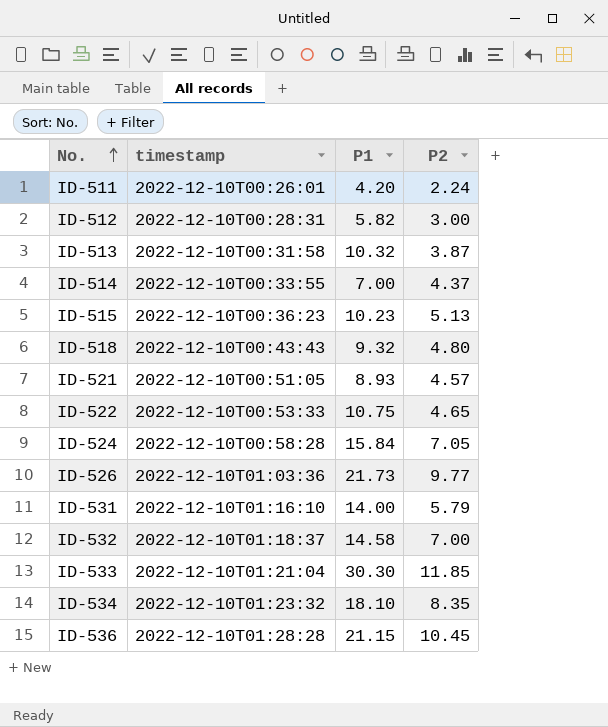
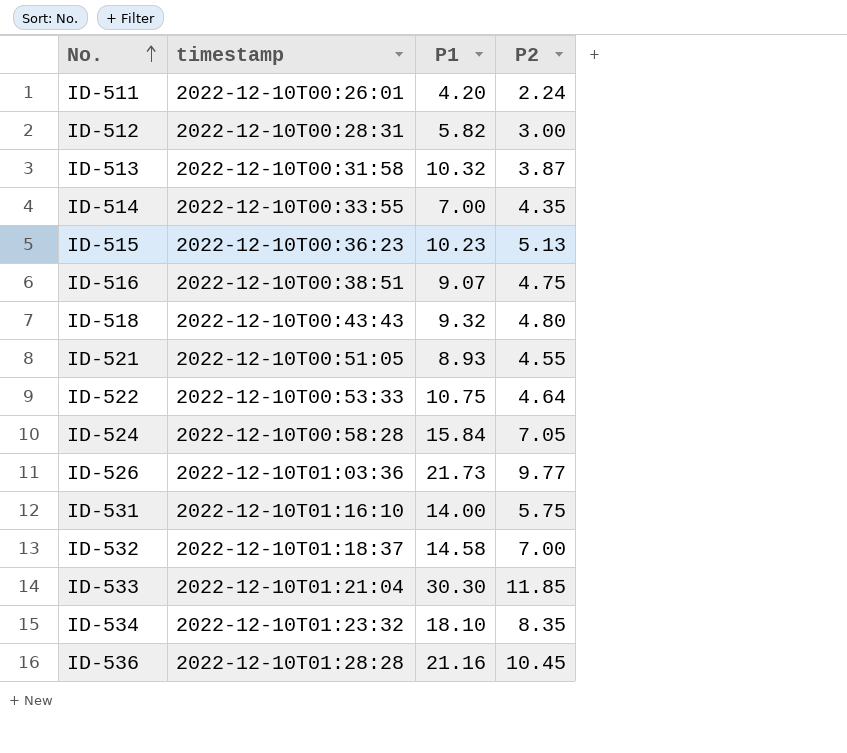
ID-514 | P2: 4.37 -> 4.35
row ID-516: none -> 2022-12-10T00:38:51 | 9.07 | 4.75
ID-521 | P2: 4.57 -> 4.55
ID-522 | P2: 4.65 -> 4.64
ID-531 | P2: 5.79 -> 5.75
ID-536 | P1: 21.15 -> 21.16

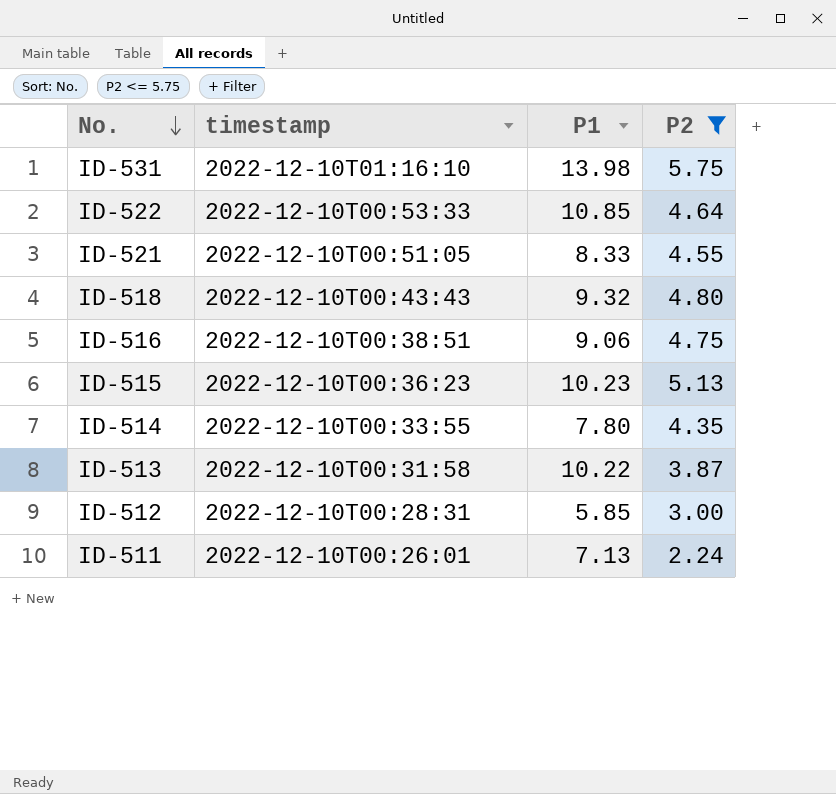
filter: none -> P2 <= 5.75
row order: No. ascending -> No. descending
ID-531 | P1: 14.00 -> 13.98
ID-522 | P1: 10.75 -> 10.85
ID-521 | P1: 8.93 -> 8.33
ID-516 | P1: 9.07 -> 9.06
ID-514 | P1: 7.00 -> 7.80
ID-513 | P1: 10.32 -> 10.22
ID-512 | P1: 5.82 -> 5.85
ID-511 | P1: 4.20 -> 7.13

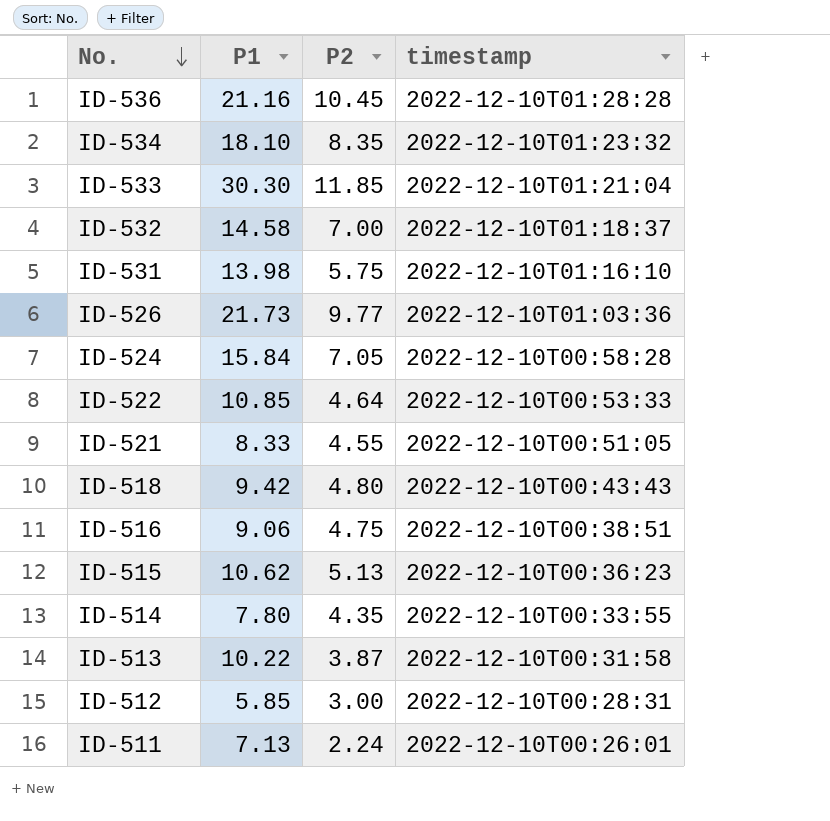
filter: P2 <= 5.75 -> none
column timestamp | position: 2 -> 4
ID-518 | P1: 9.32 -> 9.42
ID-515 | P1: 10.23 -> 10.62

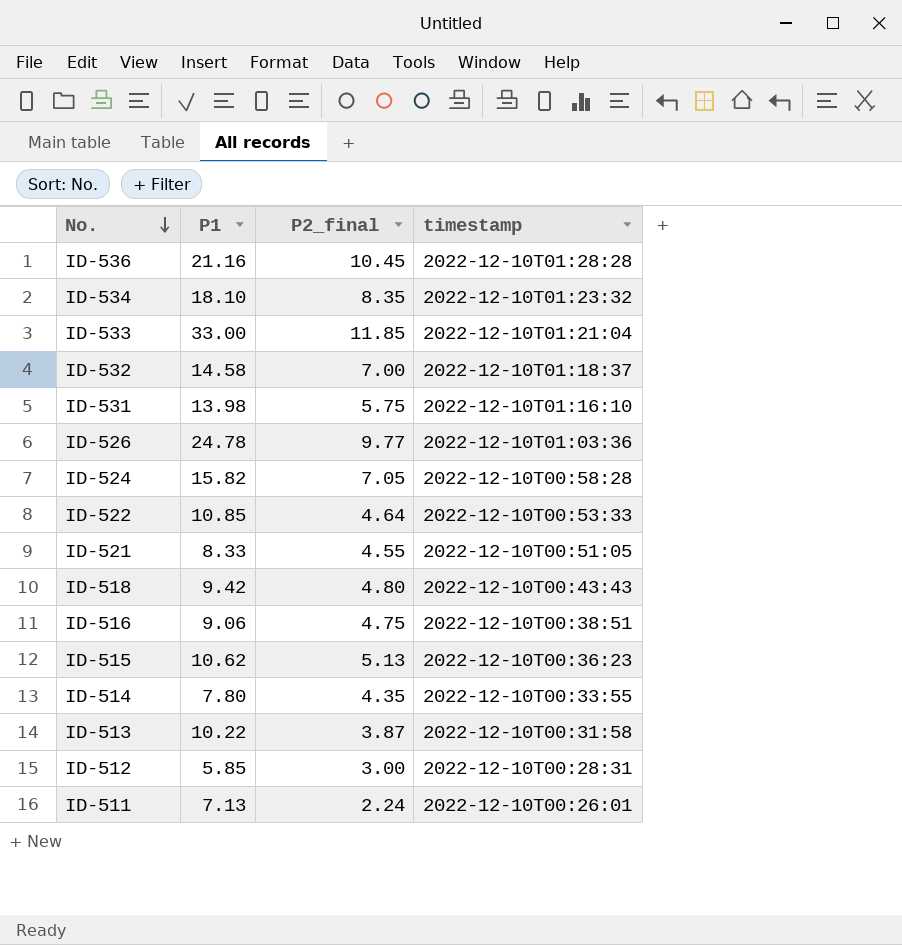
column name: P2 -> P2_final
ID-533 | P1: 30.30 -> 33.00
ID-526 | P1: 21.73 -> 24.78
ID-524 | P1: 15.84 -> 15.82

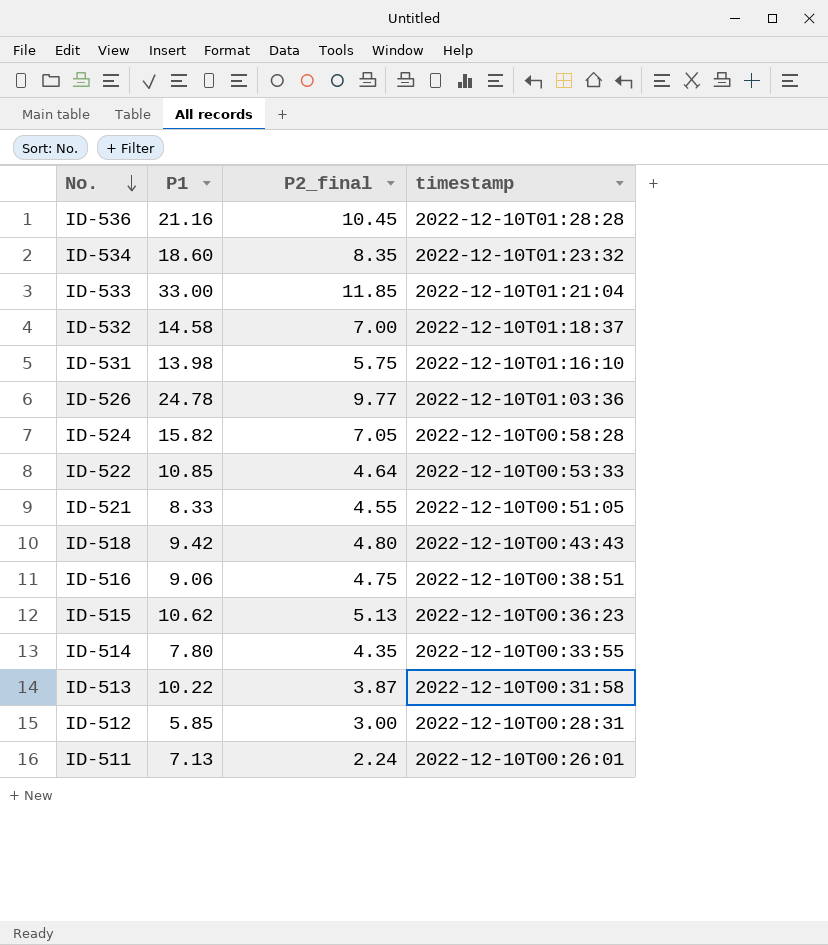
ID-534 | P1: 18.10 -> 18.60

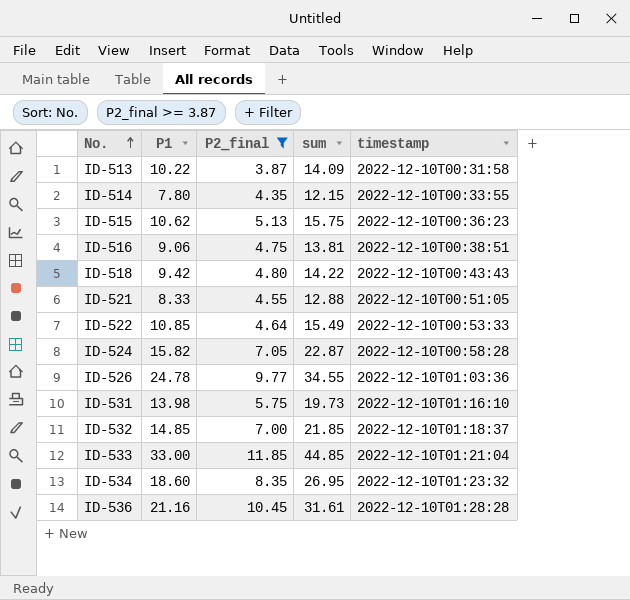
filter: none -> P2_final >= 3.87
row order: No. descending -> No. ascending
column sum | formula: none -> [P1] + [P2_final]
ID-532 | P1: 14.58 -> 14.85

